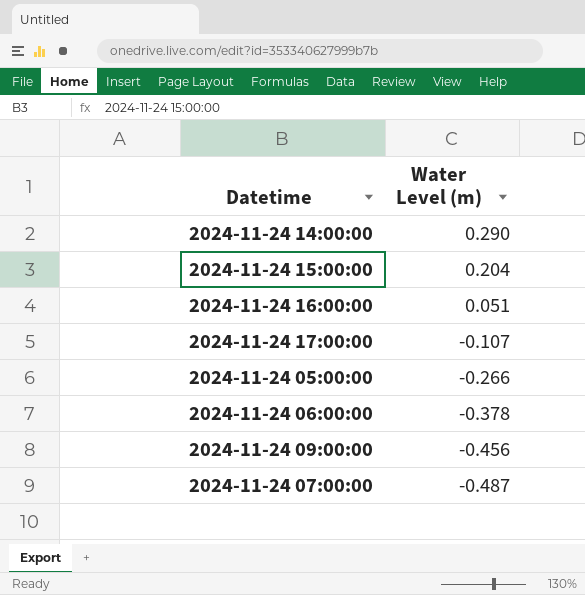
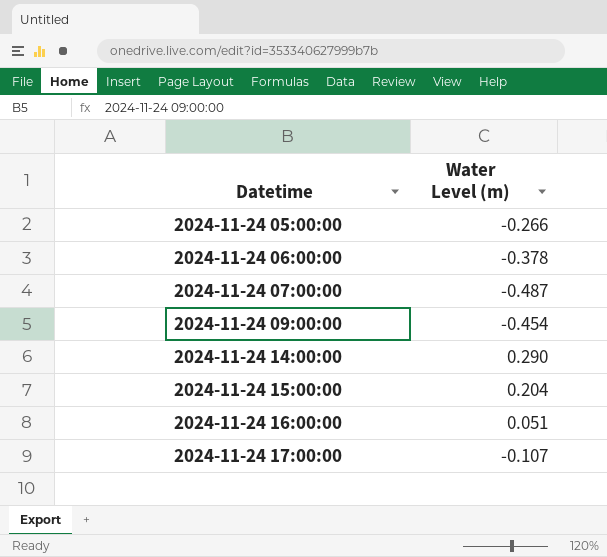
row order: Water Level (m) descending -> Datetime ascending
2024-11-24 09:00:00 | Water Level (m): -0.456 -> -0.454

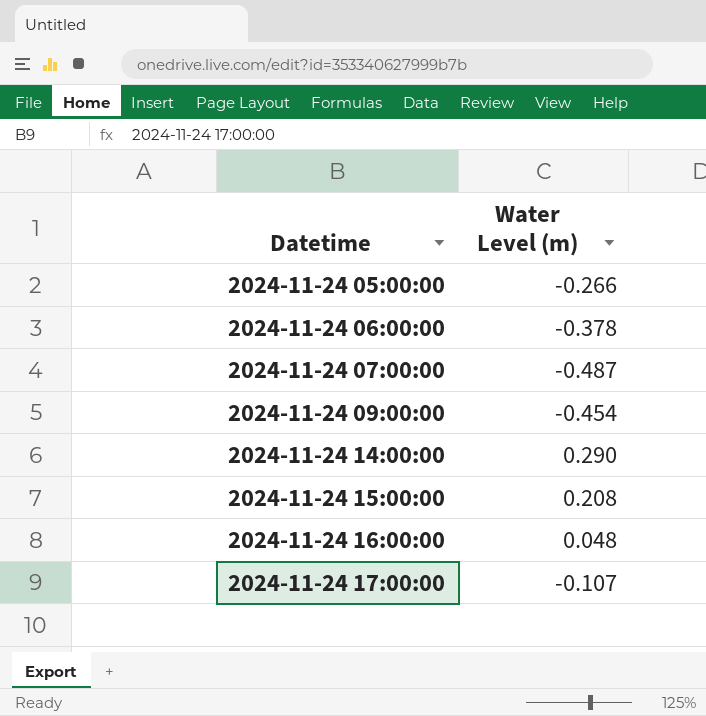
2024-11-24 15:00:00 | Water Level (m): 0.204 -> 0.208
2024-11-24 16:00:00 | Water Level (m): 0.051 -> 0.048

